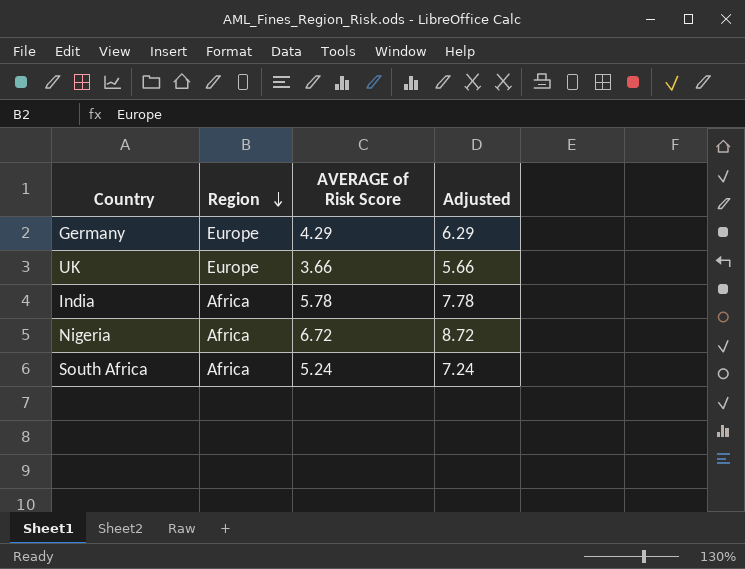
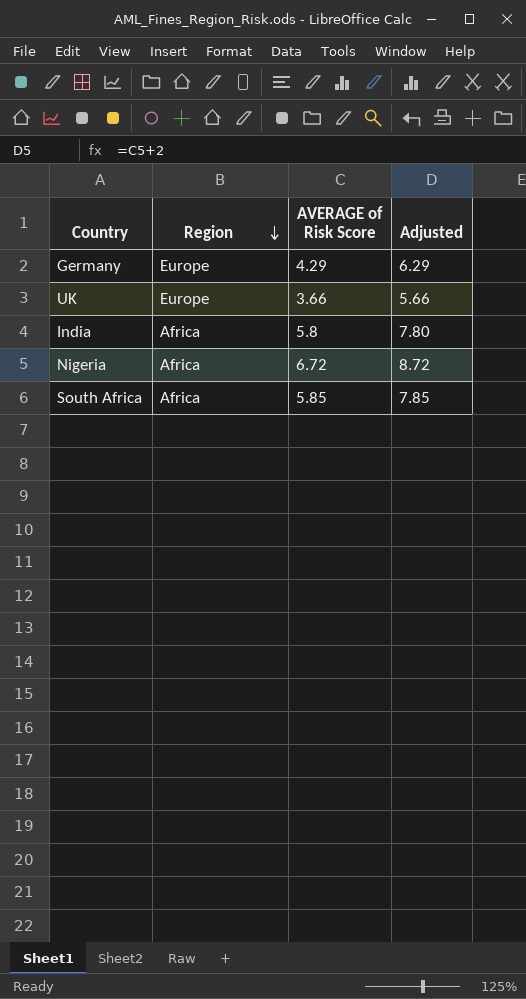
India | AVERAGE of Risk Score: 5.78 -> 5.8
India | Adjusted: 7.78 -> 7.80
South Africa | AVERAGE of Risk Score: 5.24 -> 5.85
South Africa | Adjusted: 7.24 -> 7.85

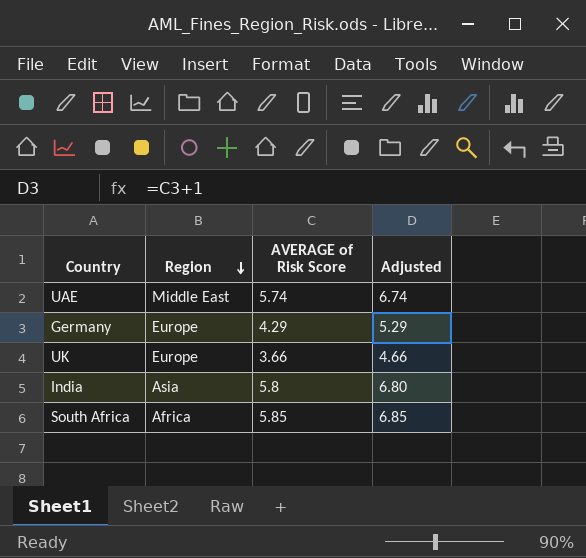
column Adjusted | formula: [AVERAGE of Risk Score] + 2 -> [AVERAGE of Risk Score] + 1
row Nigeria: Africa | 6.72 | 8.72 -> none
row UAE: none -> Middle East | 5.74 | 6.74
India | Region: Africa -> Asia

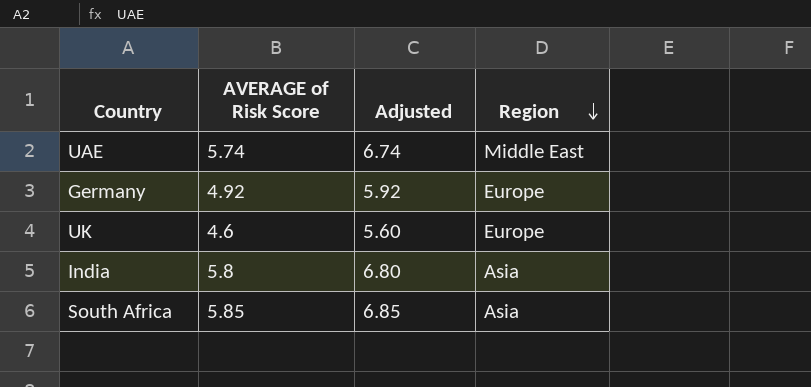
column Region | position: 2 -> 4
Germany | AVERAGE of Risk Score: 4.29 -> 4.92
Germany | Adjusted: 5.29 -> 5.92
UK | AVERAGE of Risk Score: 3.66 -> 4.6
UK | Adjusted: 4.66 -> 5.60
South Africa | Region: Africa -> Asia

